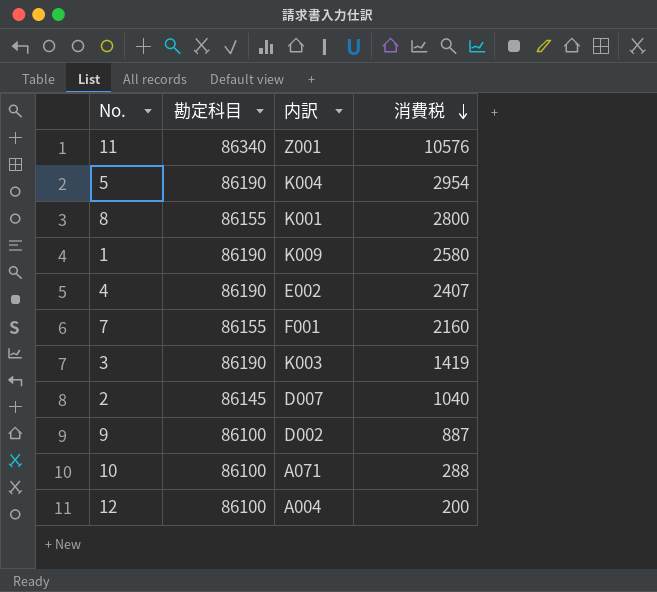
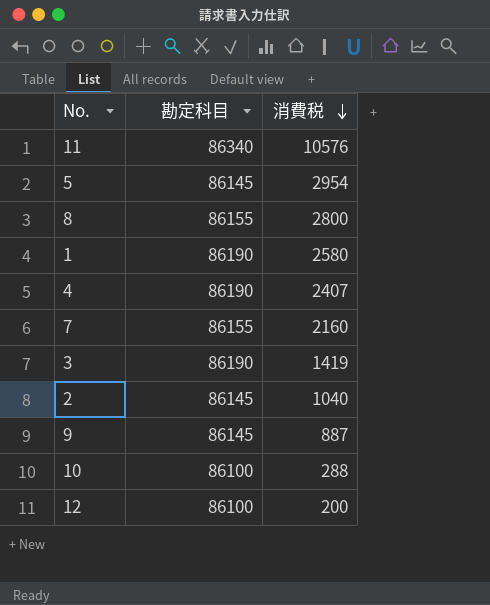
column 内訳 | position: 3 -> none
5 | 勘定科目: 86190 -> 86145
9 | 勘定科目: 86100 -> 86145

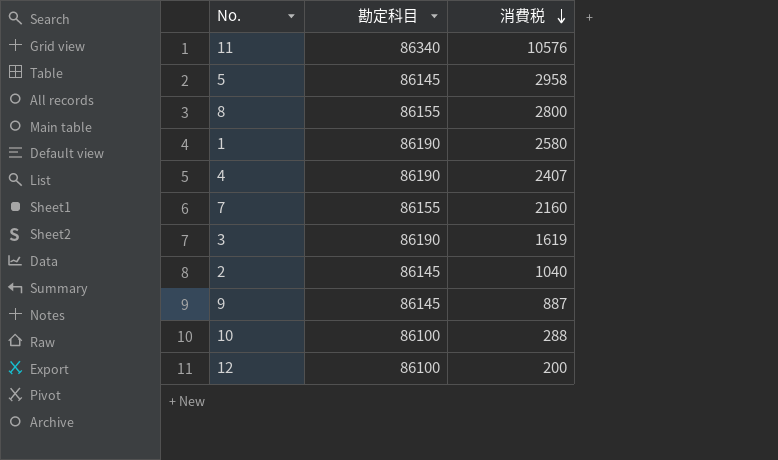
5 | 消費税: 2954 -> 2958
3 | 消費税: 1419 -> 1619

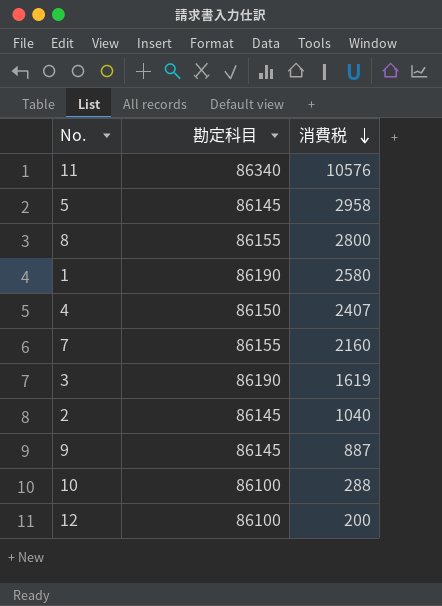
4 | 勘定科目: 86190 -> 86150

